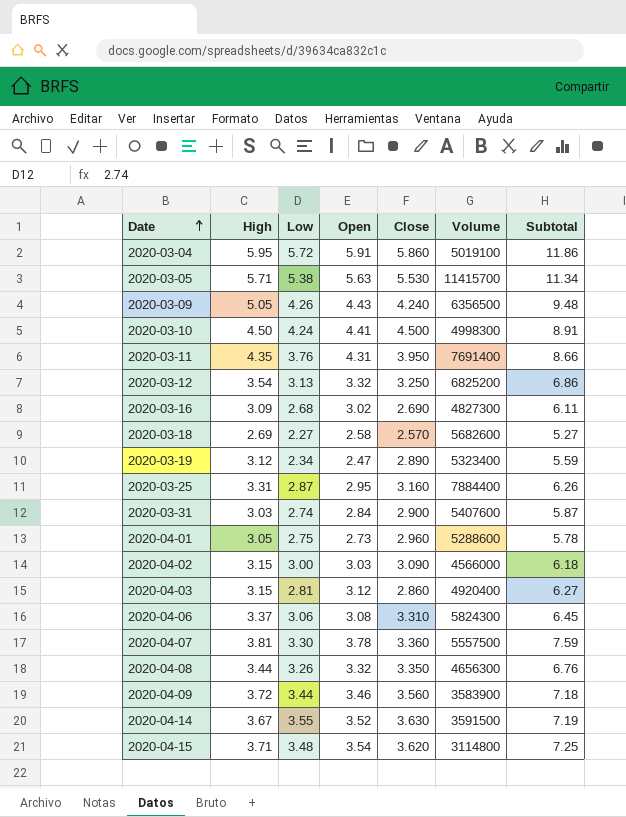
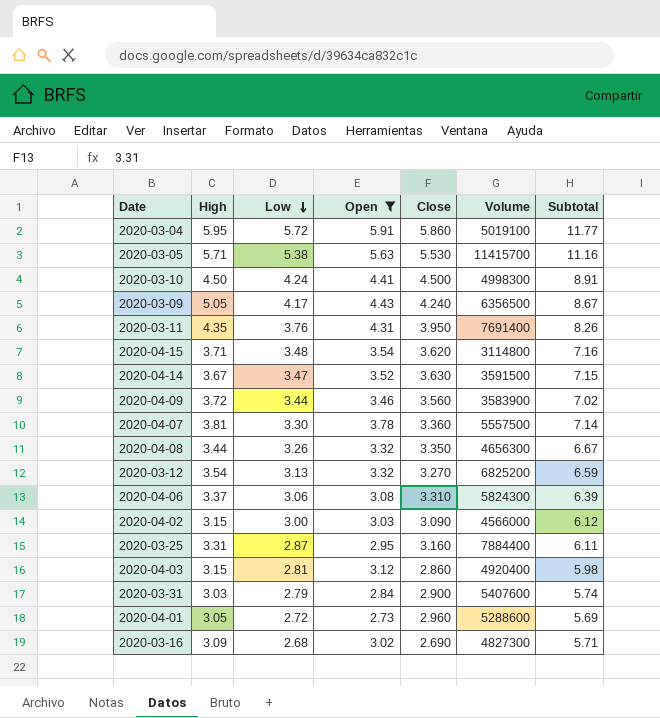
filter: none -> Open >= 2.73
row order: Date ascending -> Low descending
column Subtotal | formula: [High] + [Open] -> [Open] + [Close]
2020-03-09 | Low: 4.26 -> 4.17
2020-04-14 | Low: 3.55 -> 3.47
2020-03-12 | Close: 3.250 -> 3.270
2020-03-31 | Low: 2.74 -> 2.79
2020-04-01 | Low: 2.75 -> 2.72

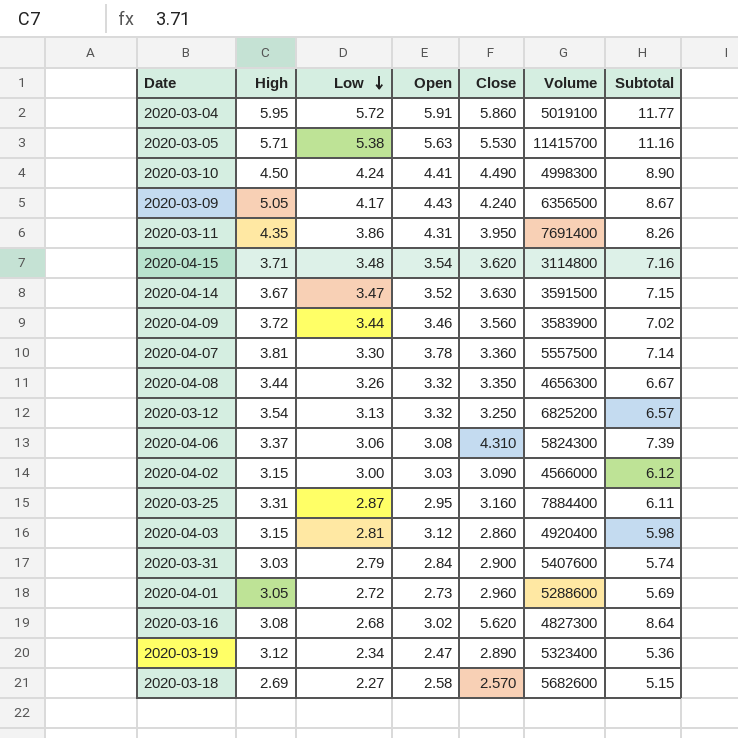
filter: Open >= 2.73 -> none
2020-03-10 | Close: 4.500 -> 4.490
2020-03-10 | Subtotal: 8.91 -> 8.90
2020-03-11 | Low: 3.76 -> 3.86
2020-03-12 | Close: 3.270 -> 3.250
2020-03-12 | Subtotal: 6.59 -> 6.57
2020-04-06 | Close: 3.310 -> 4.310
2020-04-06 | Subtotal: 6.39 -> 7.39
2020-03-16 | High: 3.09 -> 3.08
2020-03-16 | Close: 2.690 -> 5.620
2020-03-16 | Subtotal: 5.71 -> 8.64

